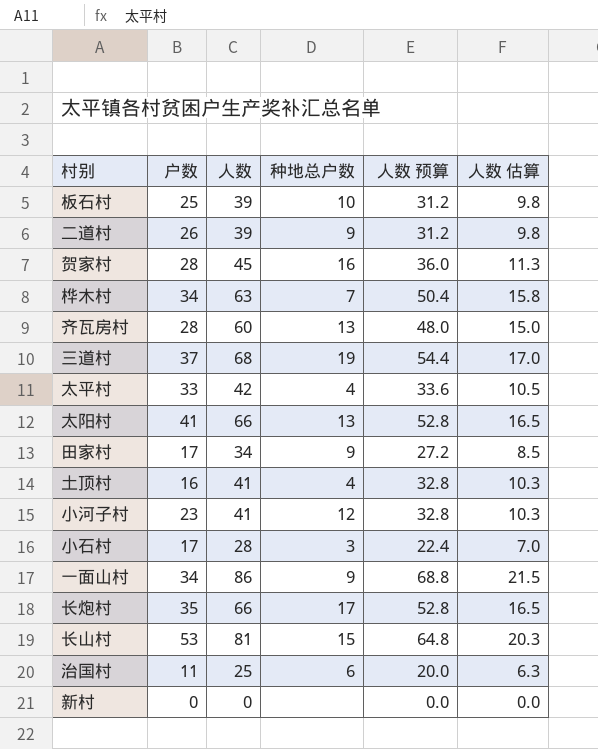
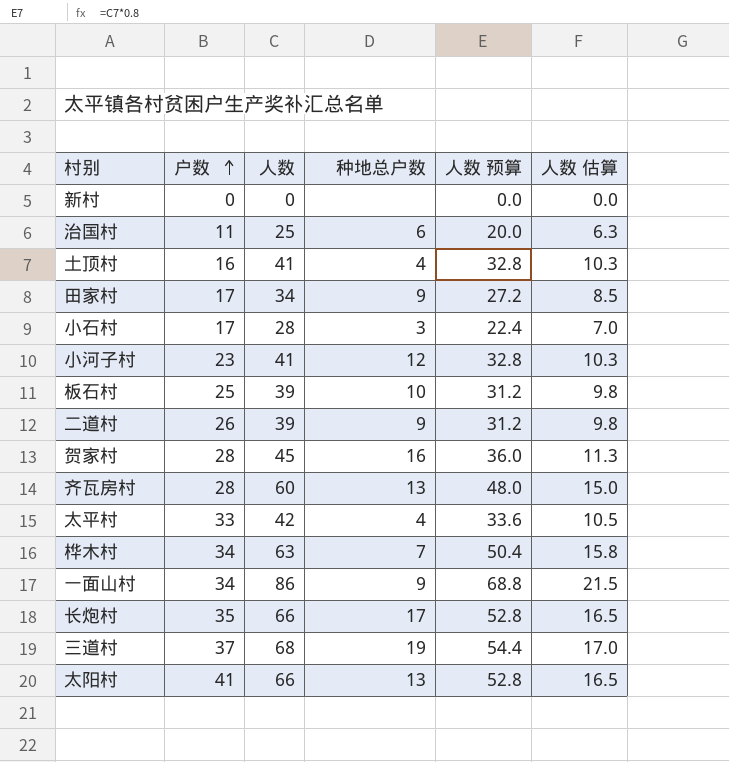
row order: none -> 户数 ascending
row 长山村: 53 | 81 | 15 | 64.8 | 20.3 -> none

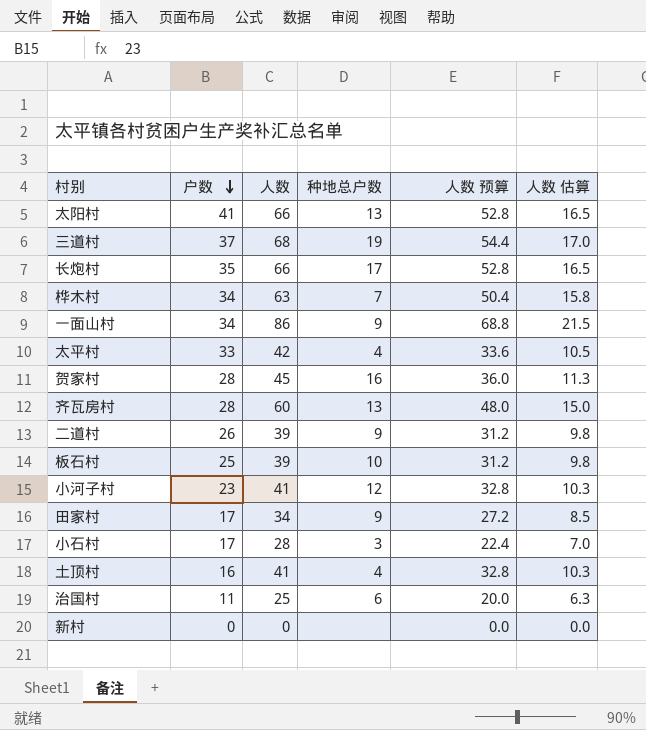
row order: 户数 ascending -> 户数 descending

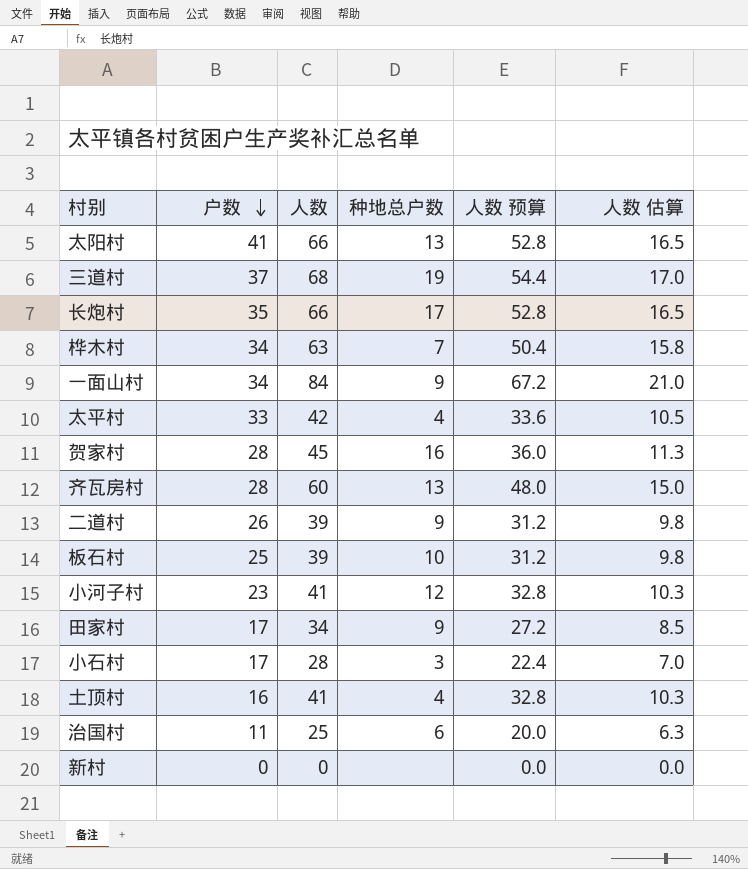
一面山村 | 人数: 86 -> 84
一面山村 | 人数 预算: 68.8 -> 67.2
一面山村 | 人数 估算: 21.5 -> 21.0

